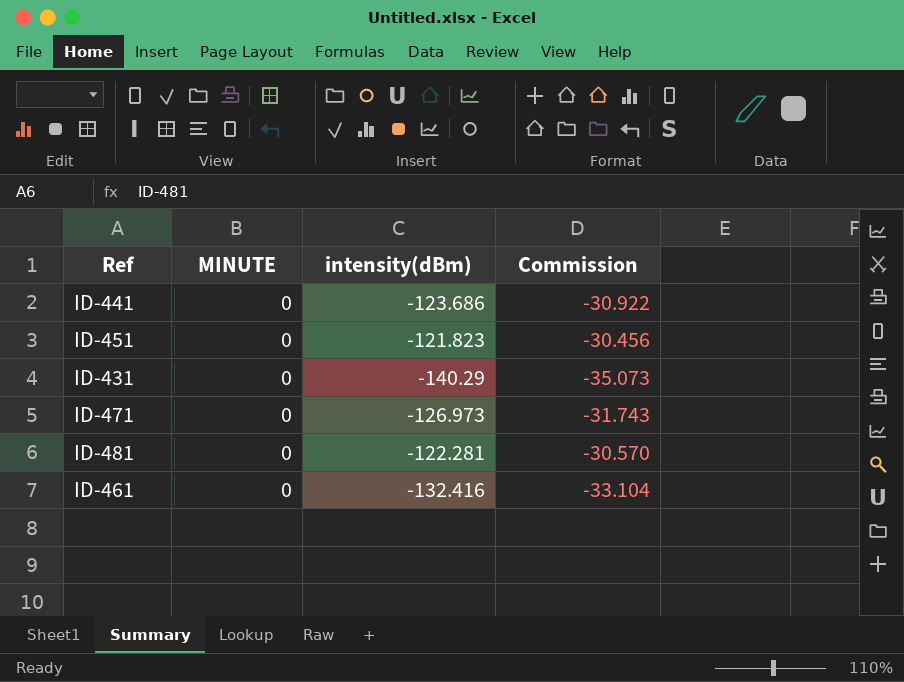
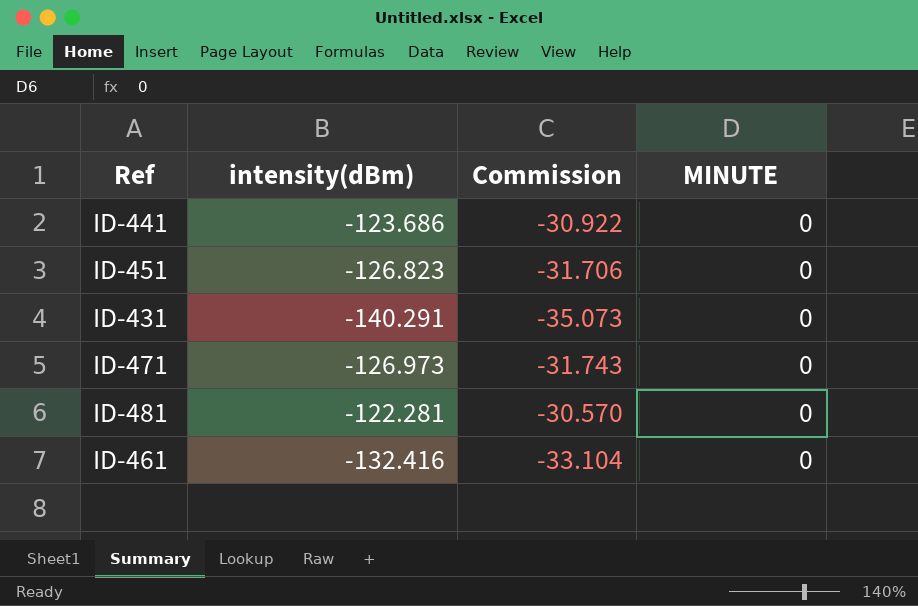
column MINUTE | position: 2 -> 4
ID-451 | intensity(dBm): -121.823 -> -126.823
ID-451 | Commission: -30.456 -> -31.706
ID-431 | intensity(dBm): -140.29 -> -140.291

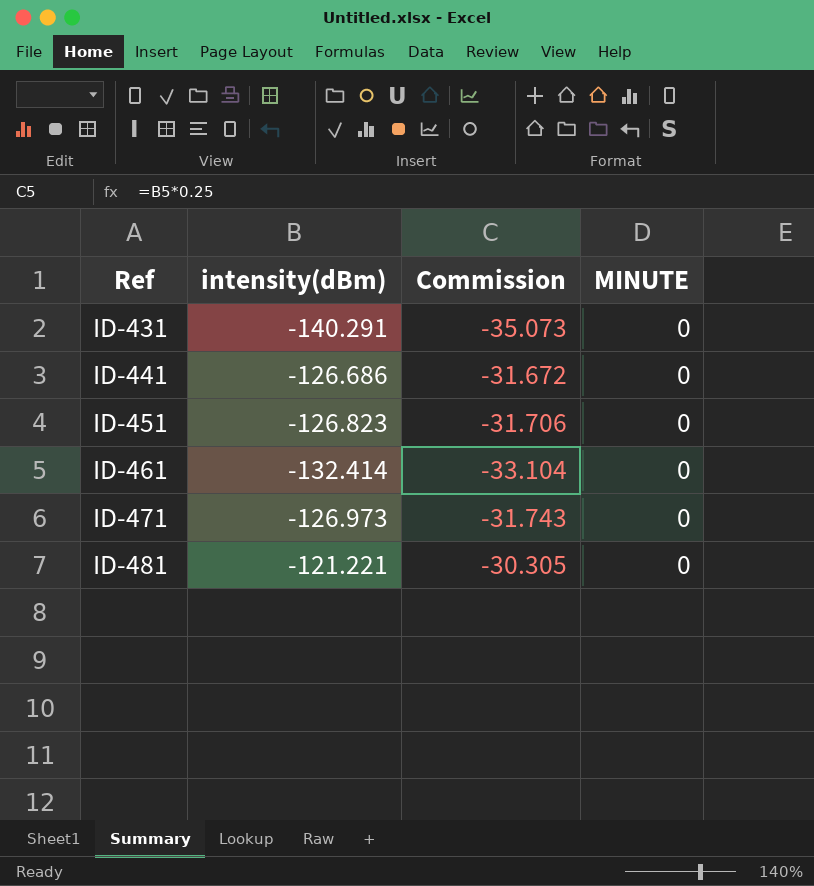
row order: none -> Ref ascending
ID-441 | intensity(dBm): -123.686 -> -126.686
ID-441 | Commission: -30.922 -> -31.672
ID-461 | intensity(dBm): -132.416 -> -132.414
ID-481 | intensity(dBm): -122.281 -> -121.221
ID-481 | Commission: -30.570 -> -30.305

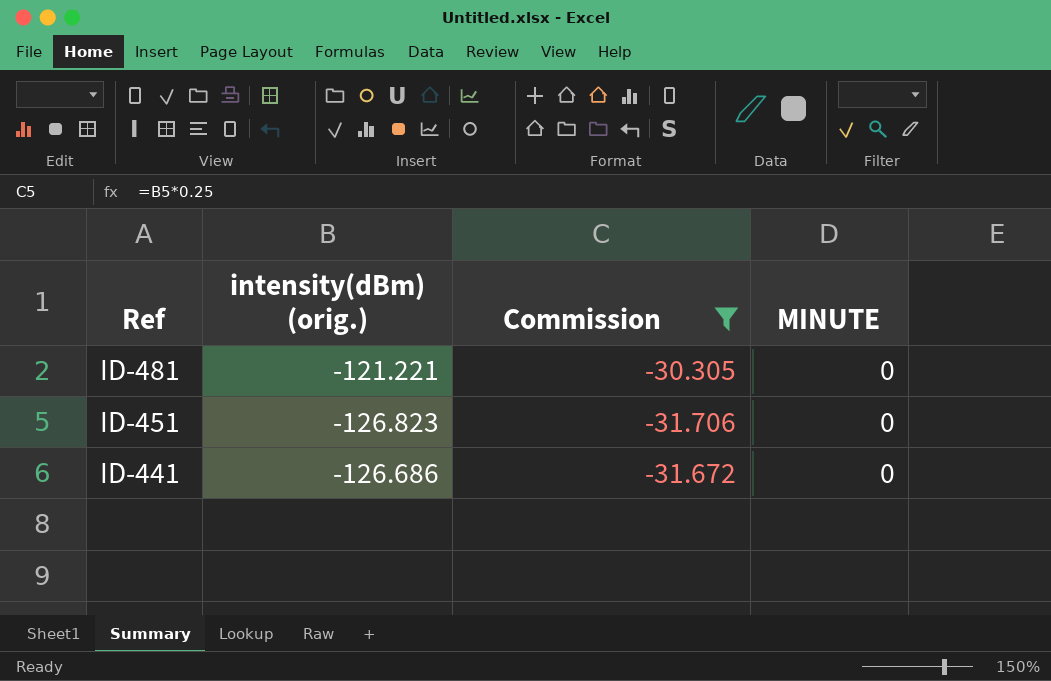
filter: none -> Commission >= -31.706
row order: Ref ascending -> Ref descending
column name: intensity(dBm) -> intensity(dBm) (orig.)

